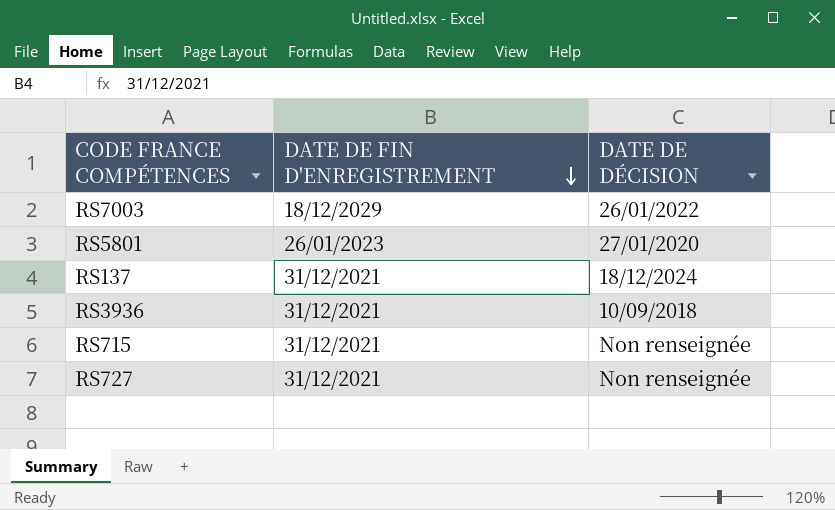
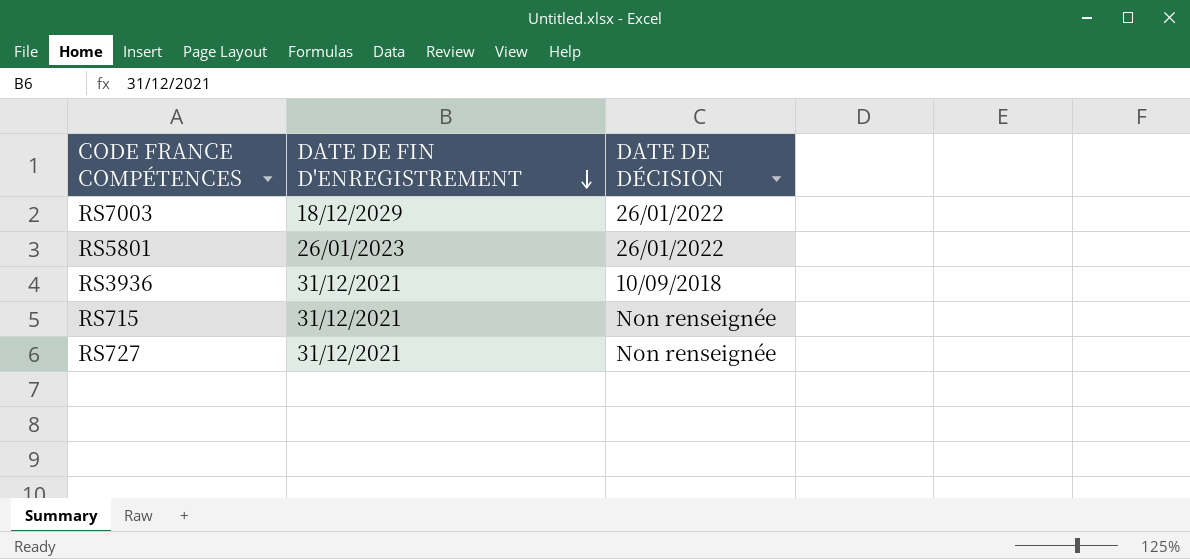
row RS137: 31/12/2021 | 18/12/2024 -> none
RS5801 | DATE DE DÉCISION: 27/01/2020 -> 26/01/2022

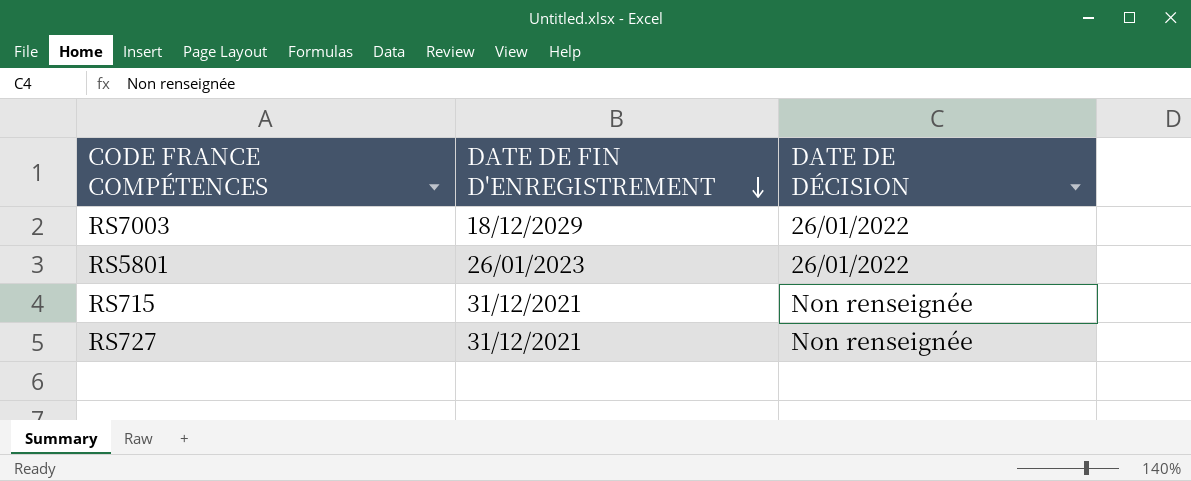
row RS3936: 31/12/2021 | 10/09/2018 -> none

